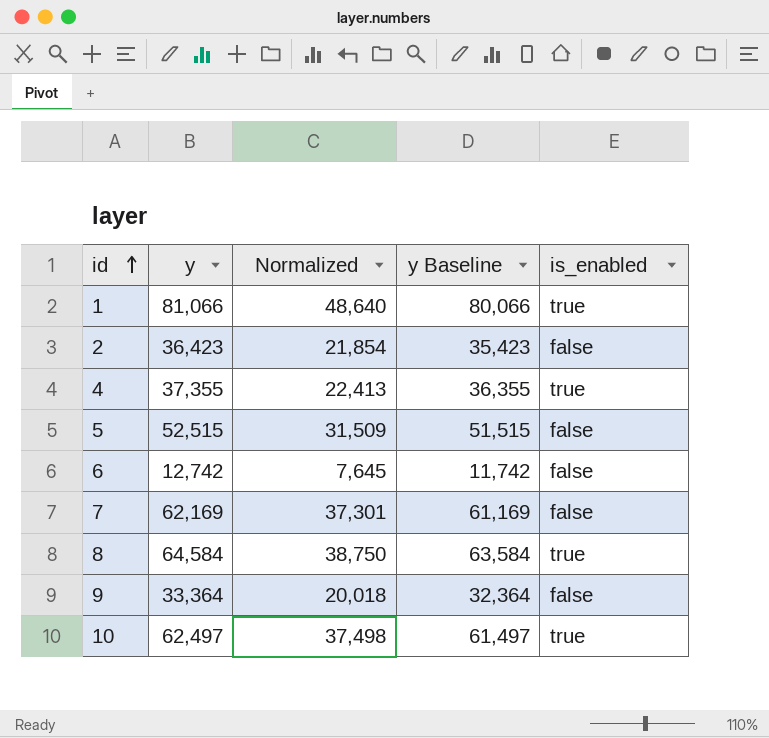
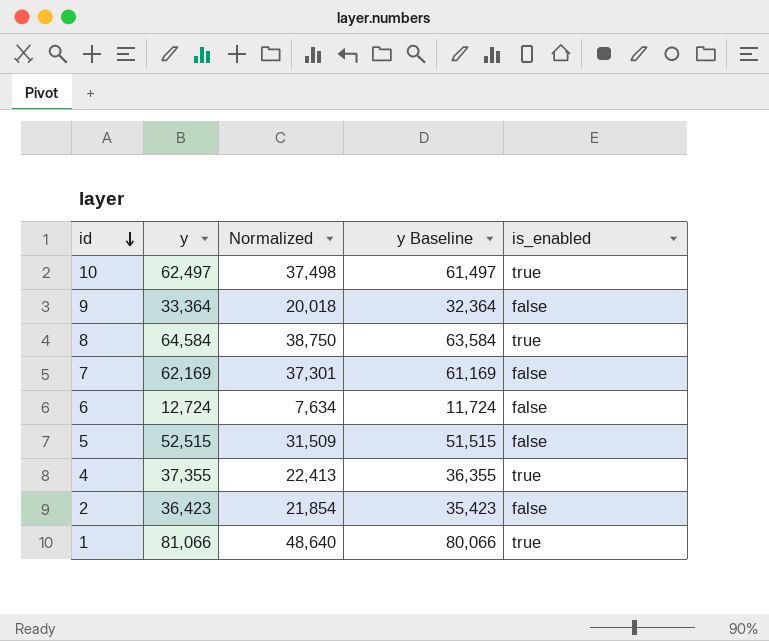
row order: id ascending -> id descending
6 | y: 12,742 -> 12,724
6 | Normalized: 7,645 -> 7,634
6 | y Baseline: 11,742 -> 11,724

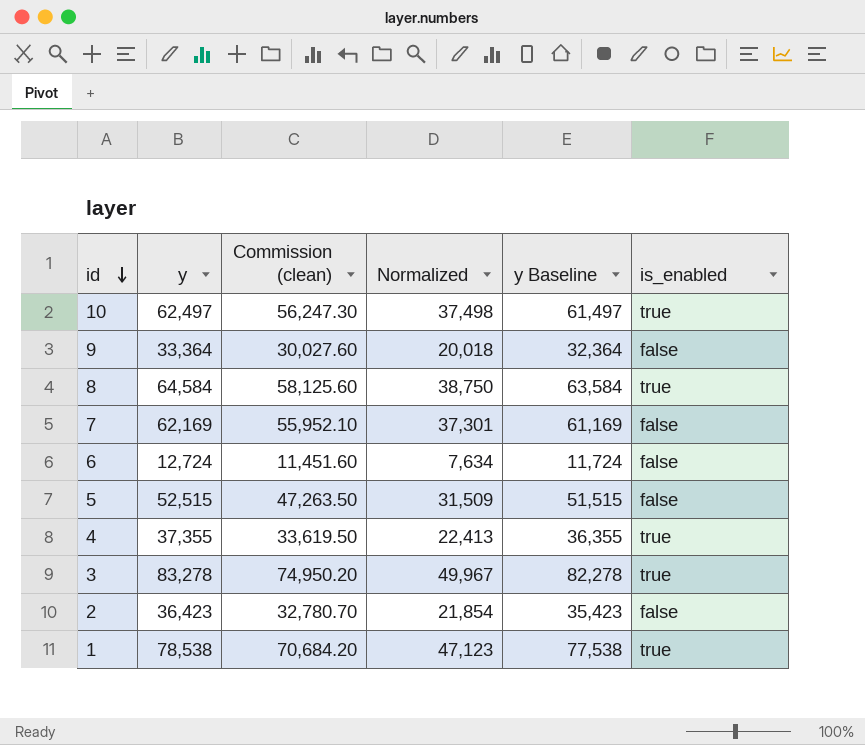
column Commission (clean) | formula: none -> [y] * 0.9
row 3: none -> 83,278 | 74,950.20 | 49,967 | 82,278 | true
1 | y: 81,066 -> 78,538
1 | Normalized: 48,640 -> 47,123
1 | y Baseline: 80,066 -> 77,538

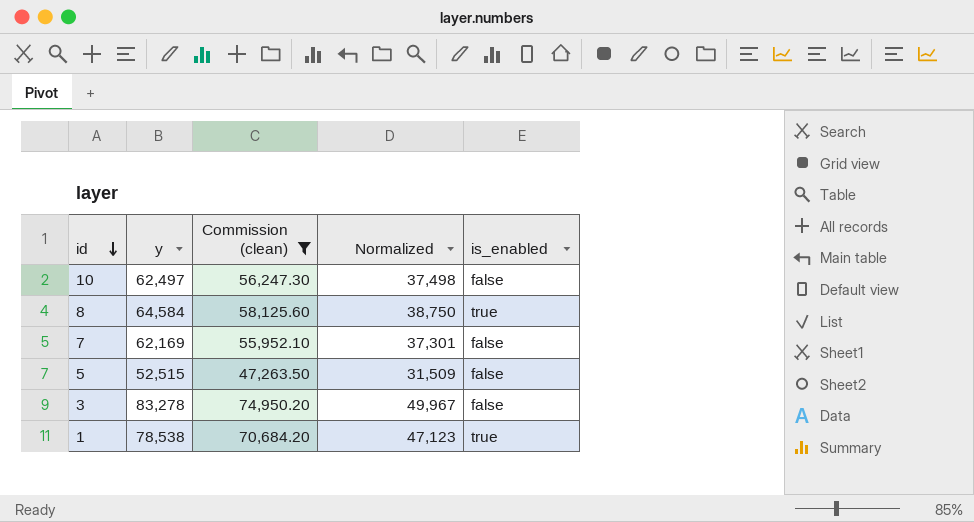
filter: none -> Commission (clean) >= 47,263.50
column y Baseline | formula: [y] - 1000 -> none
10 | is_enabled: true -> false
3 | is_enabled: true -> false

